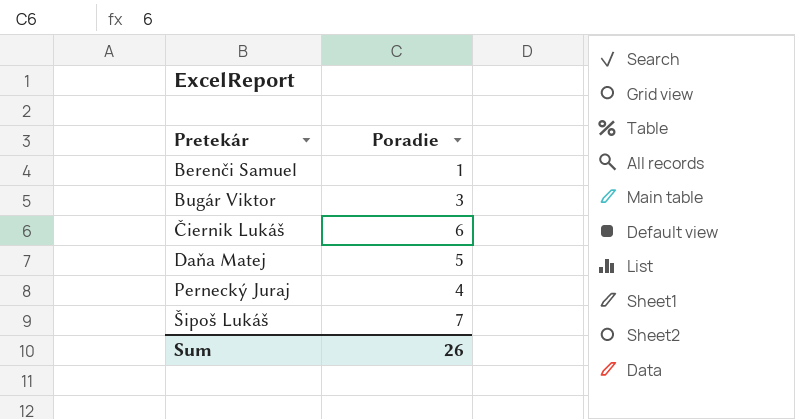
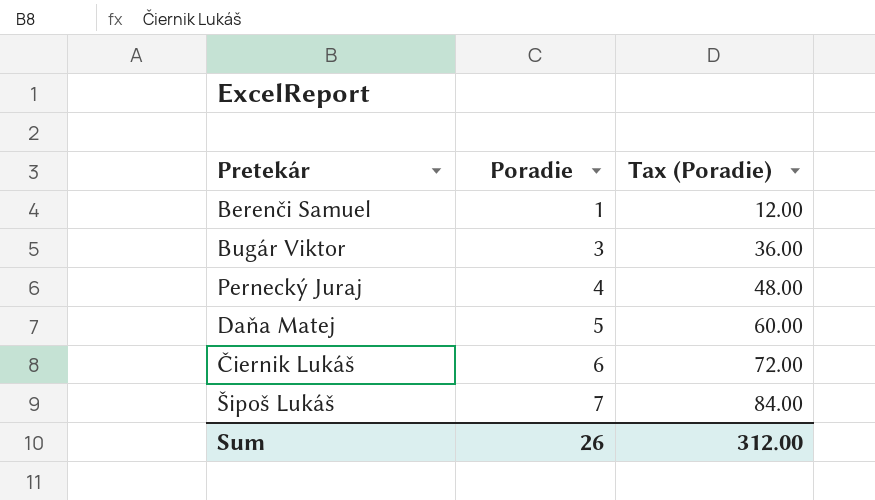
row order: Pretekár ascending -> Poradie ascending
column Tax (Poradie) | formula: none -> [Poradie] * 12

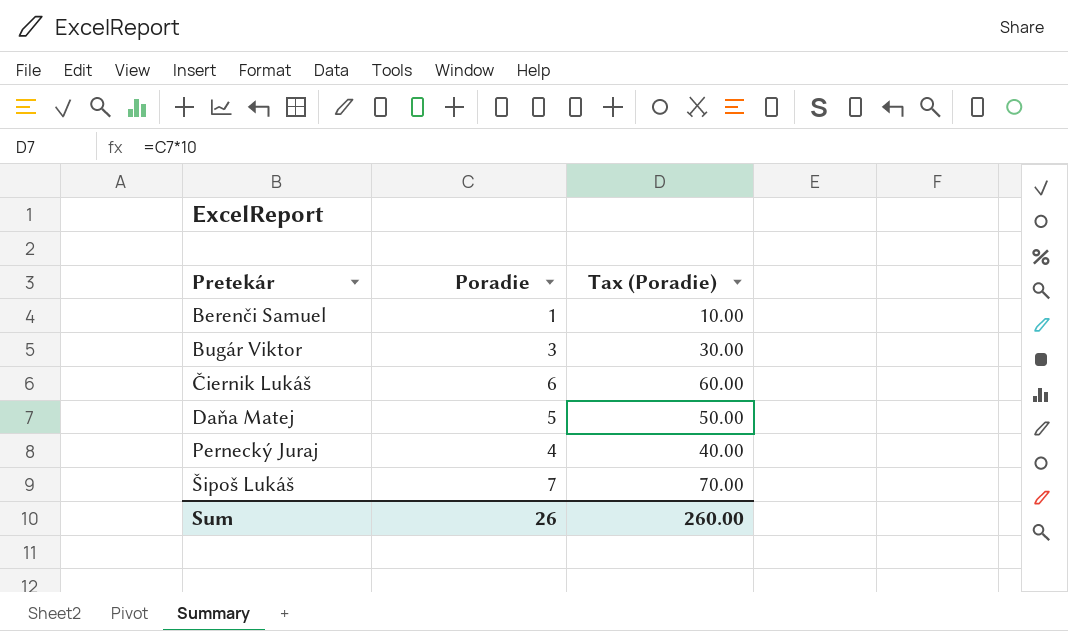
row order: Poradie ascending -> Pretekár ascending
column Tax (Poradie) | formula: [Poradie] * 12 -> [Poradie] * 10
Sum | Tax (Poradie): 312.00 -> 260.00

